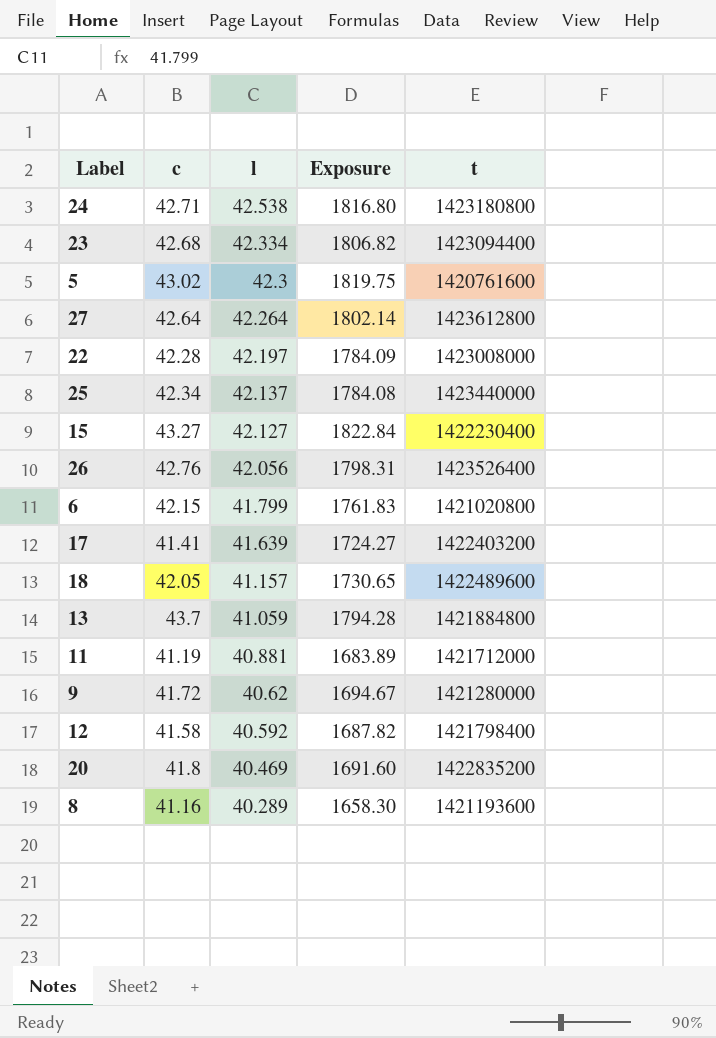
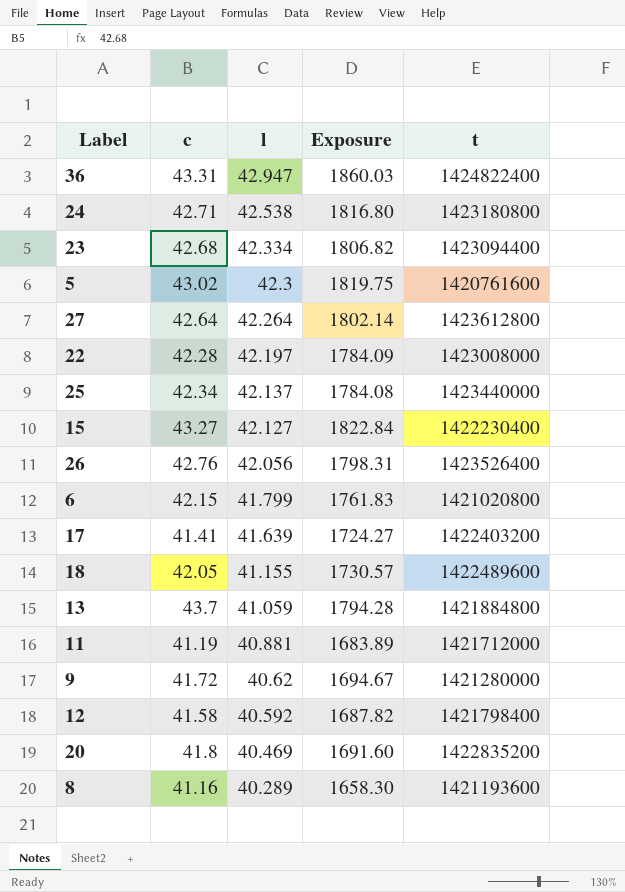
row 36: none -> 43.31 | 42.947 | 1860.03 | 1424822400
18 | l: 41.157 -> 41.155
18 | Exposure: 1730.65 -> 1730.57

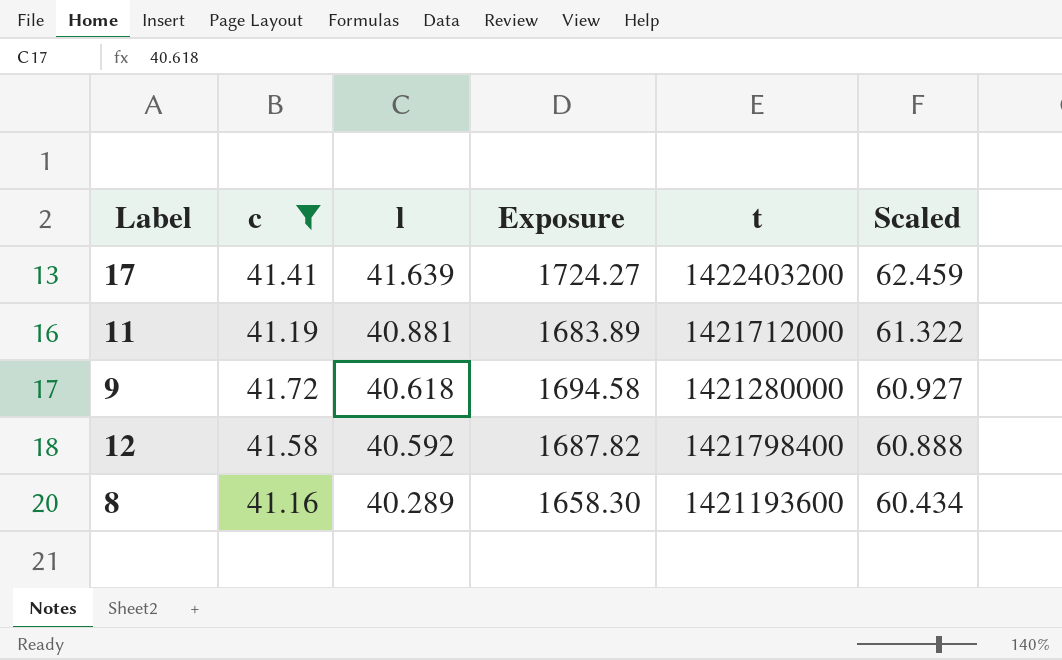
filter: none -> c <= 41.72
column Scaled | formula: none -> [l] * 1.5
9 | l: 40.62 -> 40.618
9 | Exposure: 1694.67 -> 1694.58

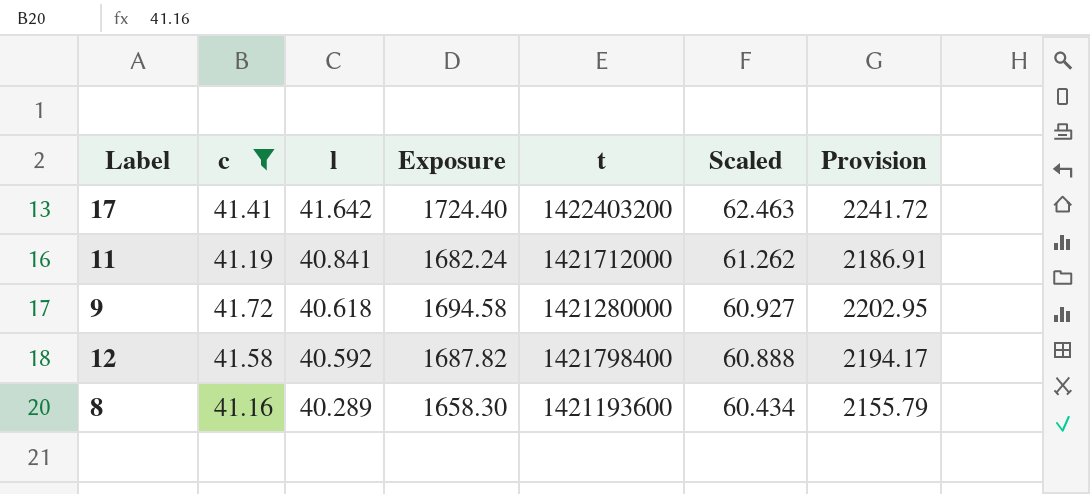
column Provision | formula: none -> [Exposure] * 1.3
17 | l: 41.639 -> 41.642
17 | Exposure: 1724.27 -> 1724.40
17 | Scaled: 62.459 -> 62.463
11 | l: 40.881 -> 40.841
11 | Exposure: 1683.89 -> 1682.24
11 | Scaled: 61.322 -> 61.262

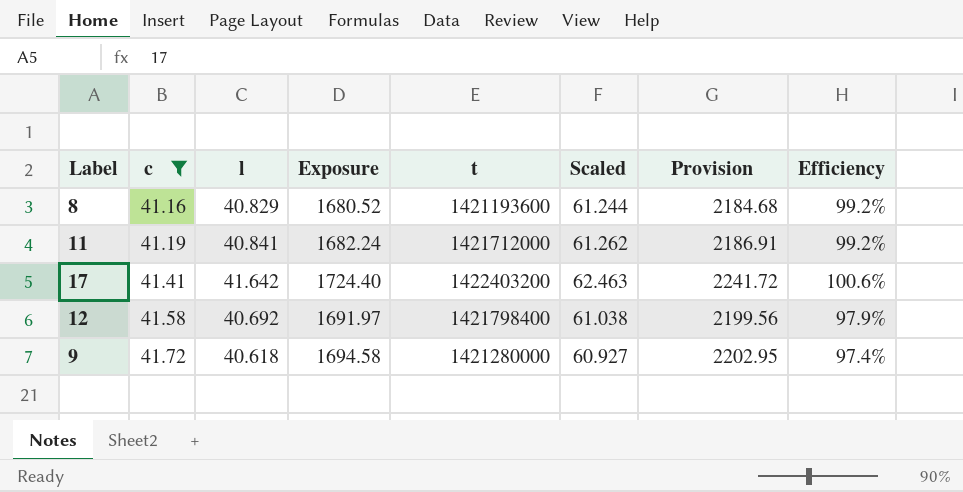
row order: l descending -> c ascending
column Efficiency | formula: none -> [l] / [c]
8 | l: 40.289 -> 40.829
8 | Exposure: 1658.30 -> 1680.52
8 | Scaled: 60.434 -> 61.244
8 | Provision: 2155.79 -> 2184.68
12 | l: 40.592 -> 40.692
12 | Exposure: 1687.82 -> 1691.97
12 | Scaled: 60.888 -> 61.038
12 | Provision: 2194.17 -> 2199.56

